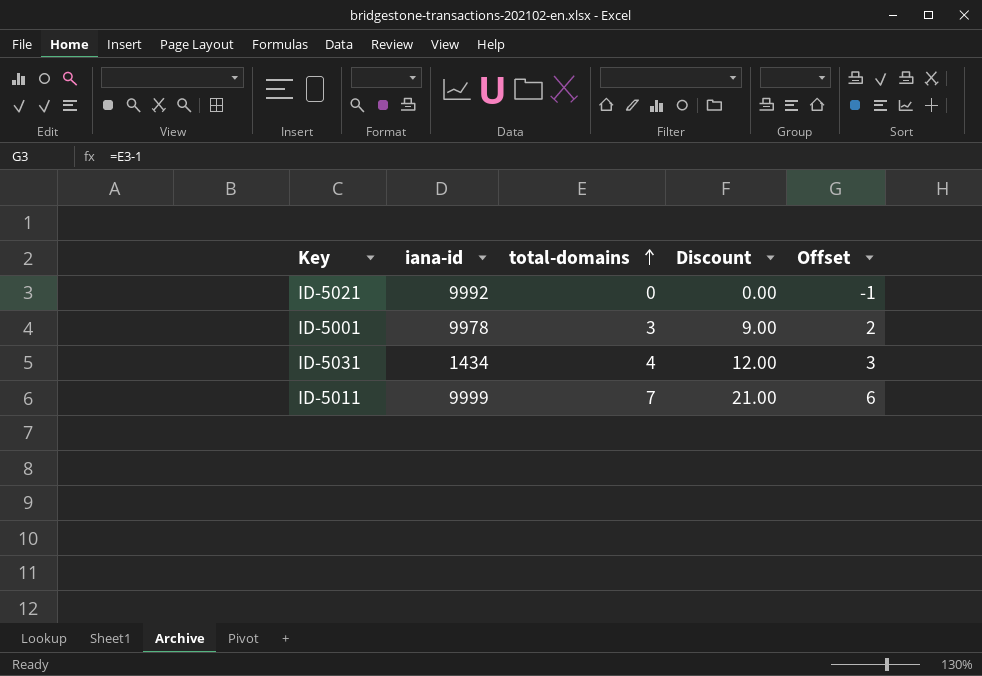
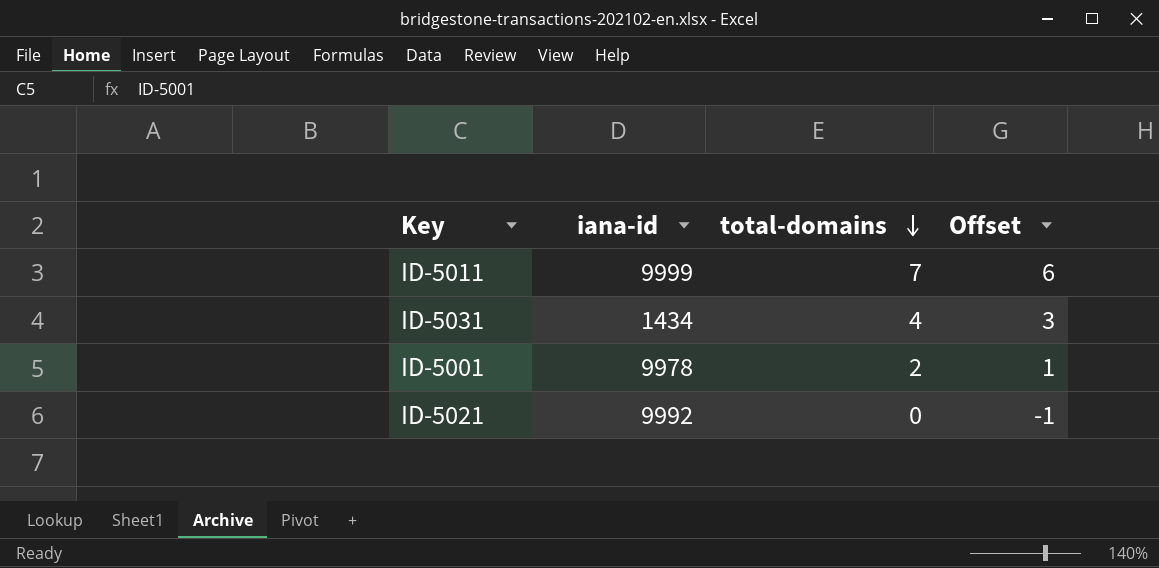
row order: total-domains ascending -> total-domains descending
column Discount | formula: [total-domains] * 3 -> none
ID-5001 | total-domains: 3 -> 2
ID-5001 | Offset: 2 -> 1

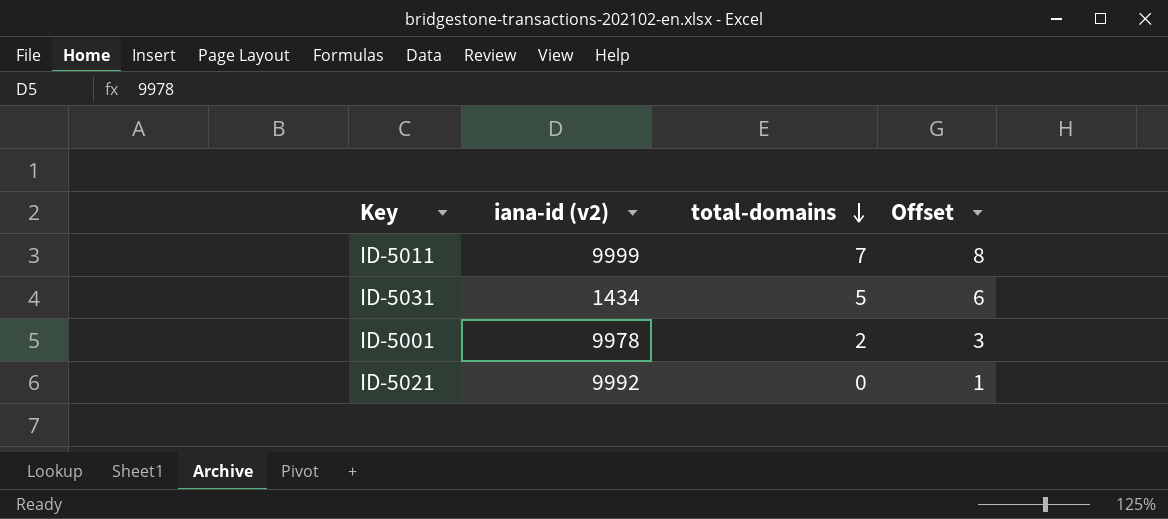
column name: iana-id -> iana-id (v2)
column Offset | formula: [total-domains] - 1 -> [total-domains] + 1
ID-5031 | total-domains: 4 -> 5

